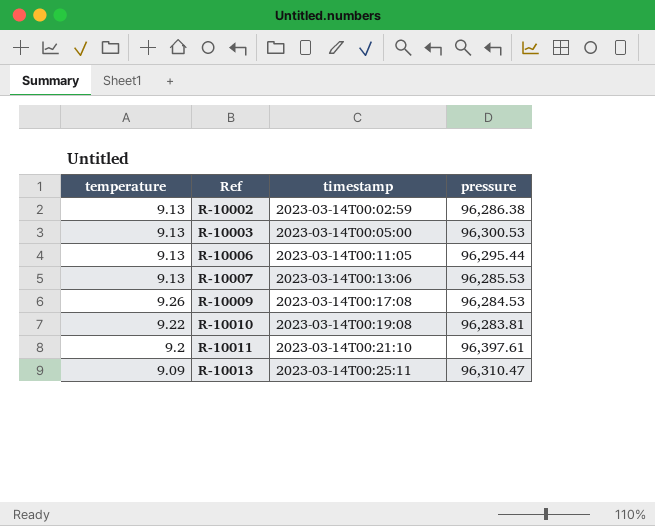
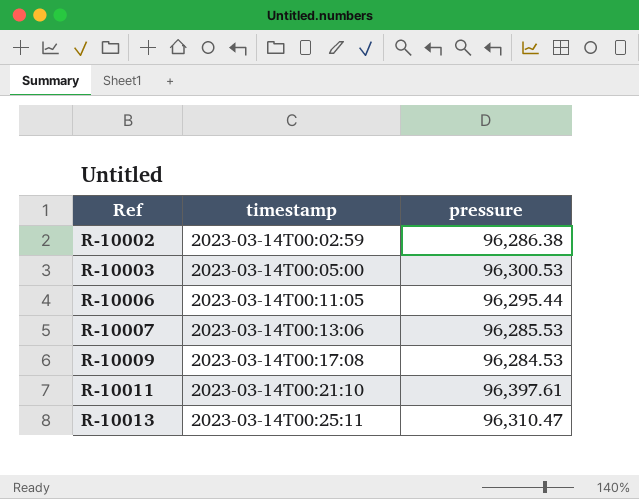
column temperature | position: 1 -> none
row R-10010: 9.22 | 2023-03-14T00:19:08 | 96,283.81 -> none

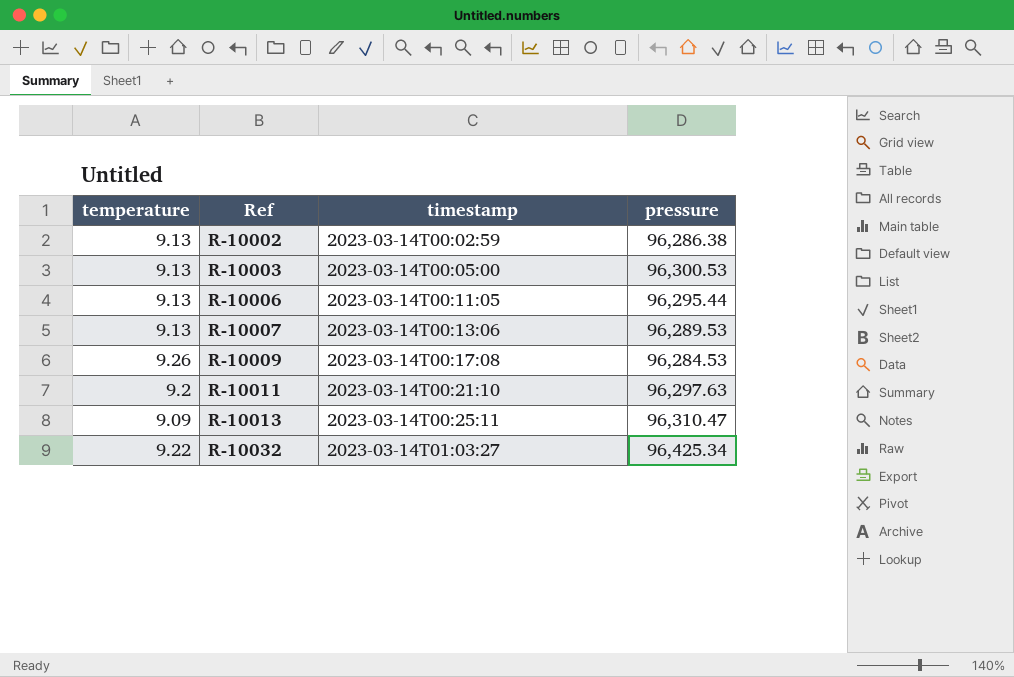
column temperature | position: none -> 1
R-10007 | pressure: 96,285.53 -> 96,289.53
R-10011 | pressure: 96,397.61 -> 96,297.63
row R-10032: none -> 9.22 | 2023-03-14T01:03:27 | 96,425.34

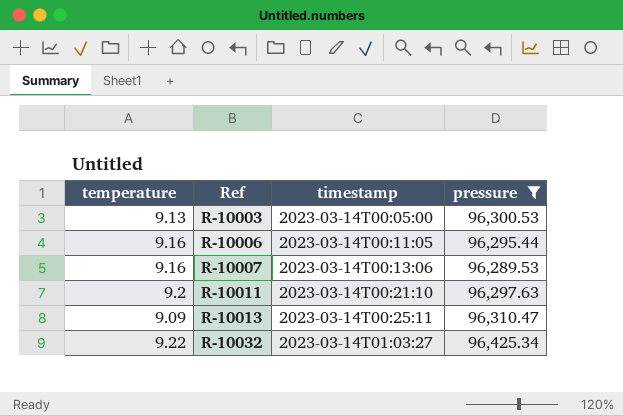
filter: none -> pressure >= 96,289.53
R-10006 | temperature: 9.13 -> 9.16
R-10007 | temperature: 9.13 -> 9.16

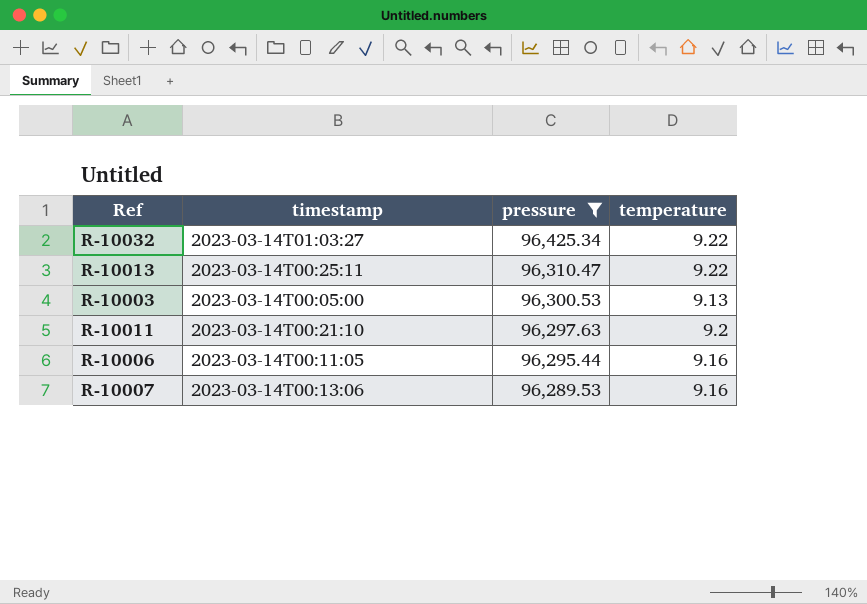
row order: Ref ascending -> pressure descending
column temperature | position: 1 -> 4
R-10013 | temperature: 9.09 -> 9.22

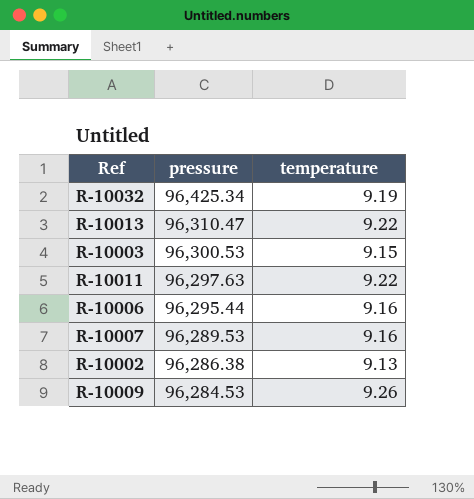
filter: pressure >= 96,289.53 -> none
column timestamp | position: 2 -> none
R-10032 | temperature: 9.22 -> 9.19
R-10003 | temperature: 9.13 -> 9.15
R-10011 | temperature: 9.2 -> 9.22

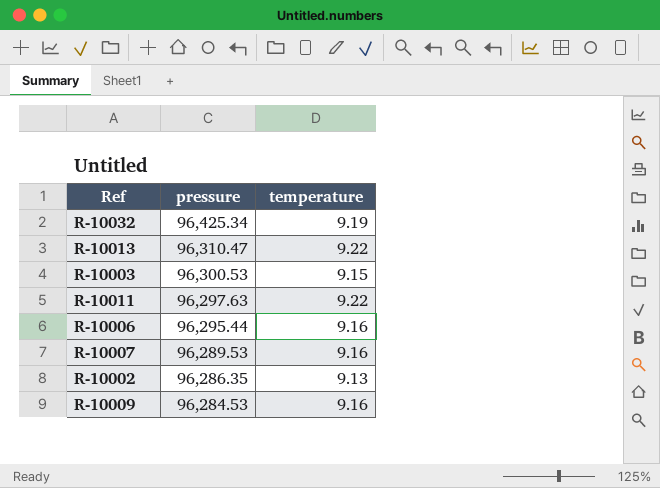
R-10002 | pressure: 96,286.38 -> 96,286.35
R-10009 | temperature: 9.26 -> 9.16

